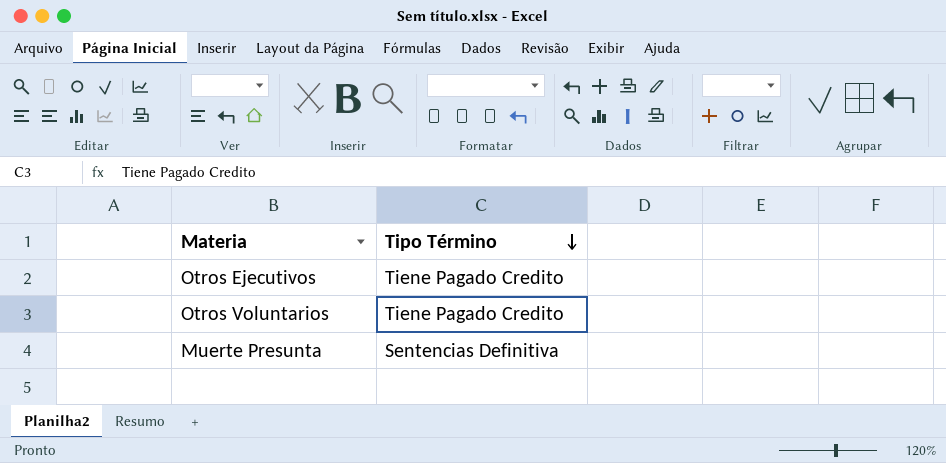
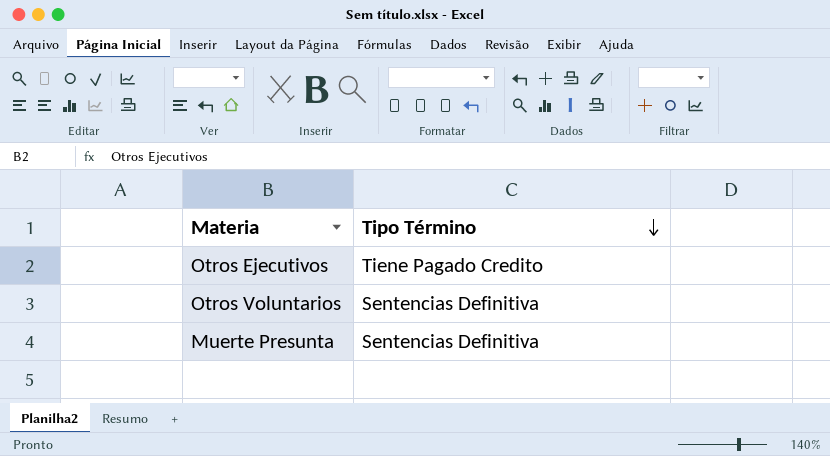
Otros Voluntarios | Tipo Término: Tiene Pagado Credito -> Sentencias Definitiva

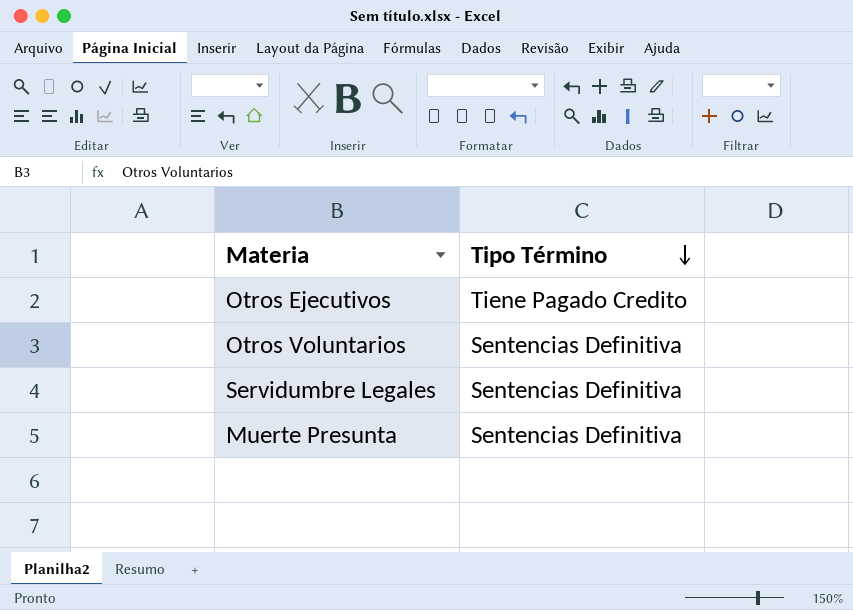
row Servidumbre Legales: none -> Sentencias Definitiva

